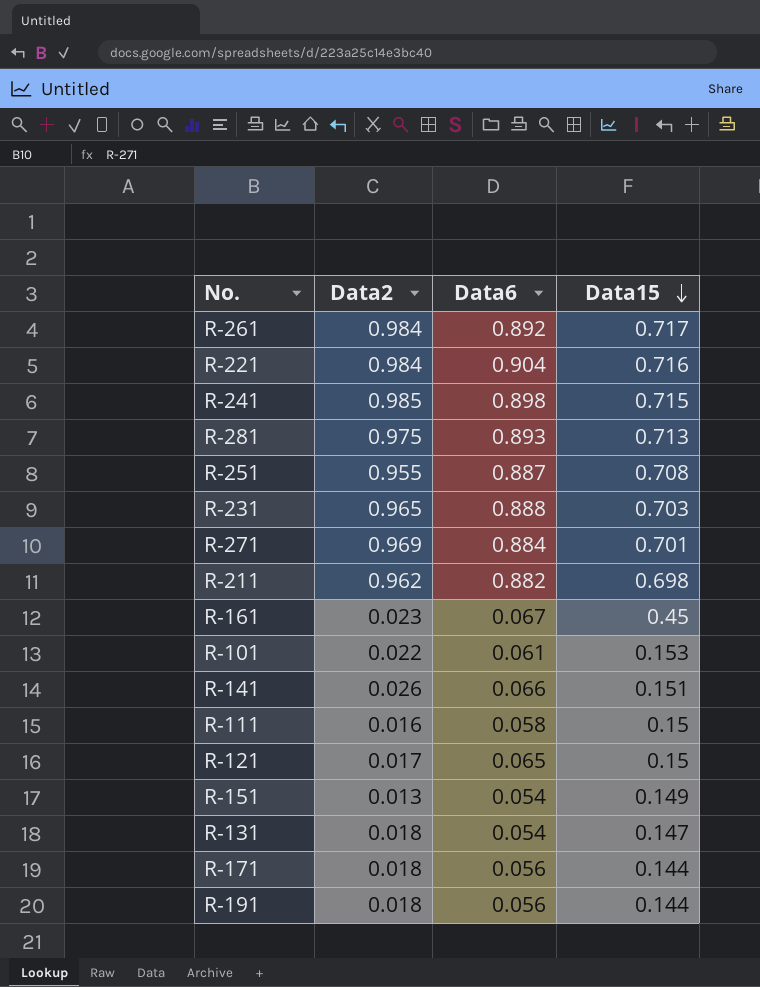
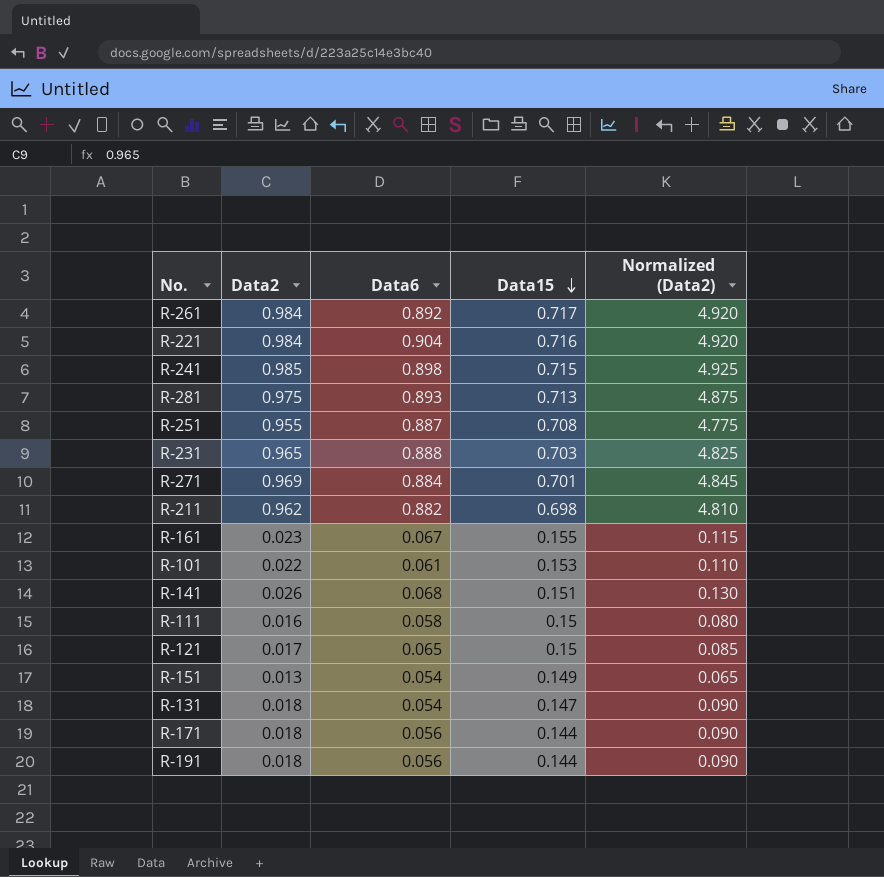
column Normalized (Data2) | formula: none -> [Data2] * 5
R-161 | Data15: 0.45 -> 0.155
R-141 | Data6: 0.066 -> 0.068

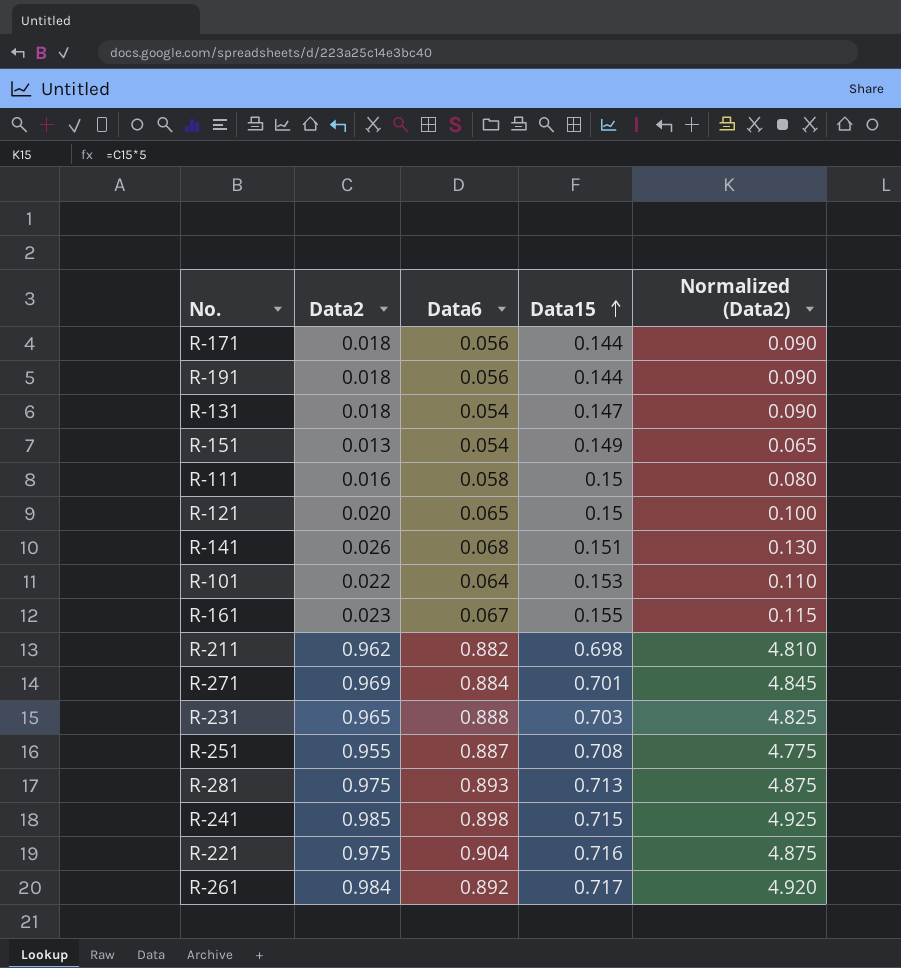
row order: Data15 descending -> Data15 ascending
R-121 | Data2: 0.017 -> 0.020
R-121 | Normalized (Data2): 0.085 -> 0.100
R-101 | Data6: 0.061 -> 0.064
R-221 | Data2: 0.984 -> 0.975
R-221 | Normalized (Data2): 4.920 -> 4.875

